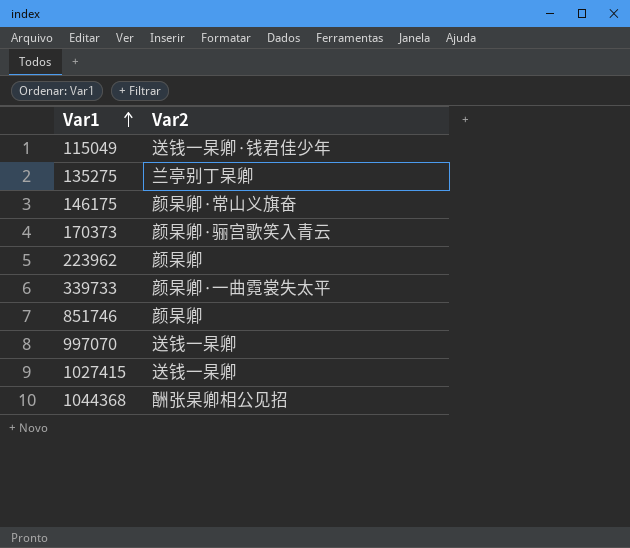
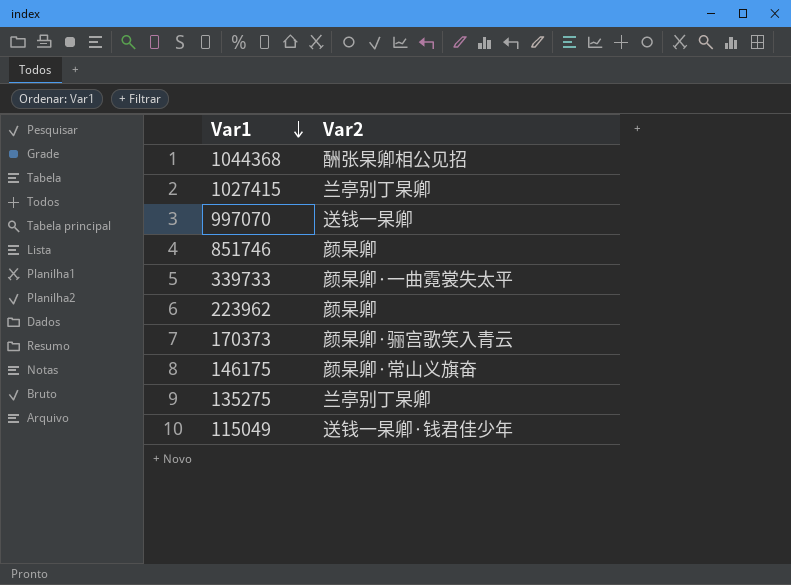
row order: Var1 ascending -> Var1 descending
1027415 | Var2: 送钱一杲卿 -> 兰亭别丁杲卿

